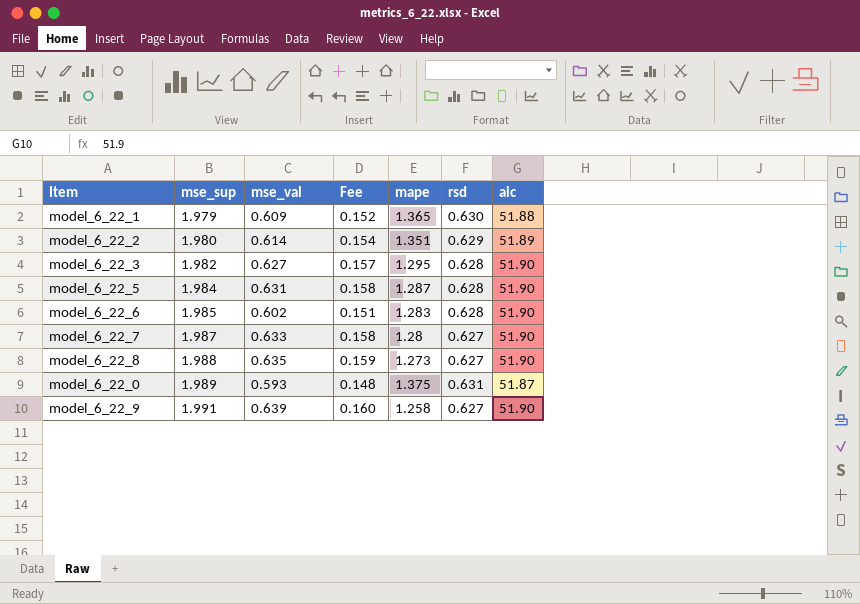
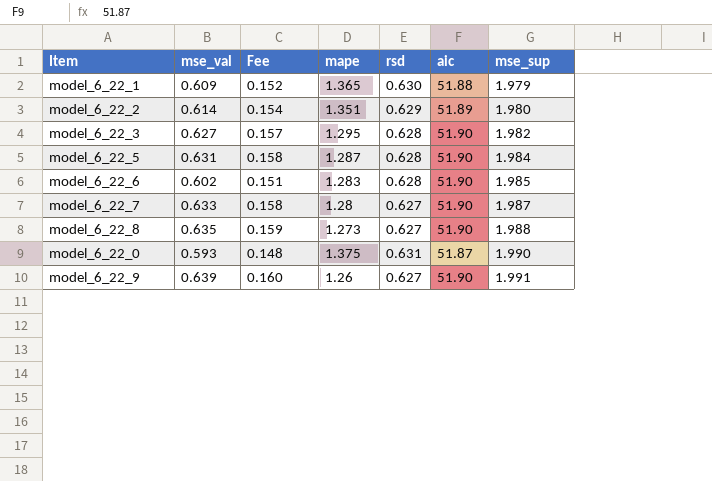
column mse_sup | position: 2 -> 7
model_6_22_0 | mse_sup: 1.989 -> 1.990
model_6_22_9 | mape: 1.258 -> 1.26

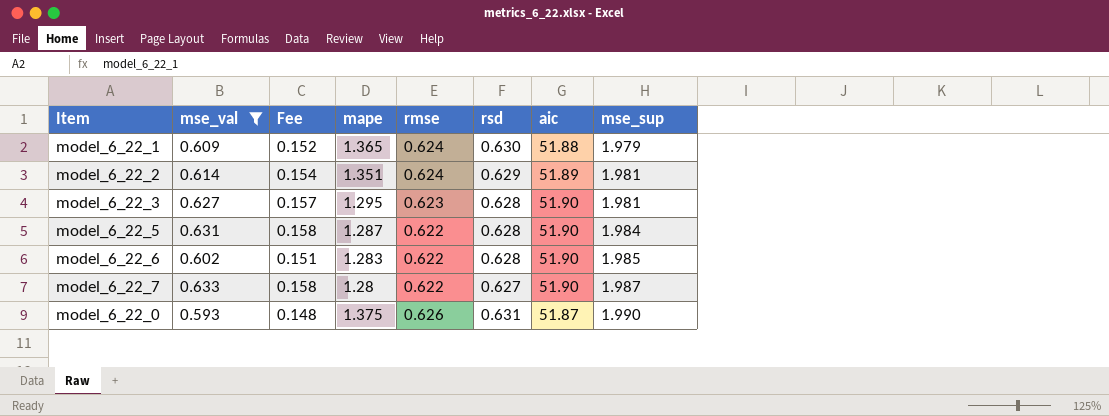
filter: none -> mse_val <= 0.633
column rmse | position: none -> 5
model_6_22_2 | mse_sup: 1.980 -> 1.981
model_6_22_3 | mse_sup: 1.982 -> 1.981

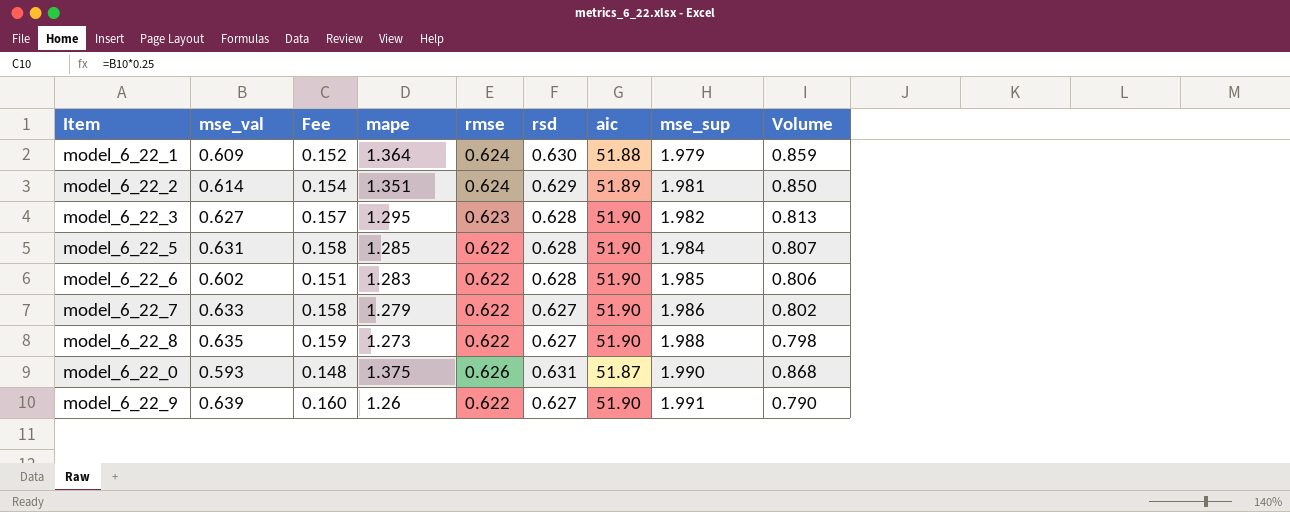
filter: mse_val <= 0.633 -> none
column Volume | formula: none -> [mape] * [rsd]
model_6_22_1 | mape: 1.365 -> 1.364
model_6_22_3 | mse_sup: 1.981 -> 1.982
model_6_22_5 | mape: 1.287 -> 1.285
model_6_22_7 | mape: 1.28 -> 1.279
model_6_22_7 | mse_sup: 1.987 -> 1.986

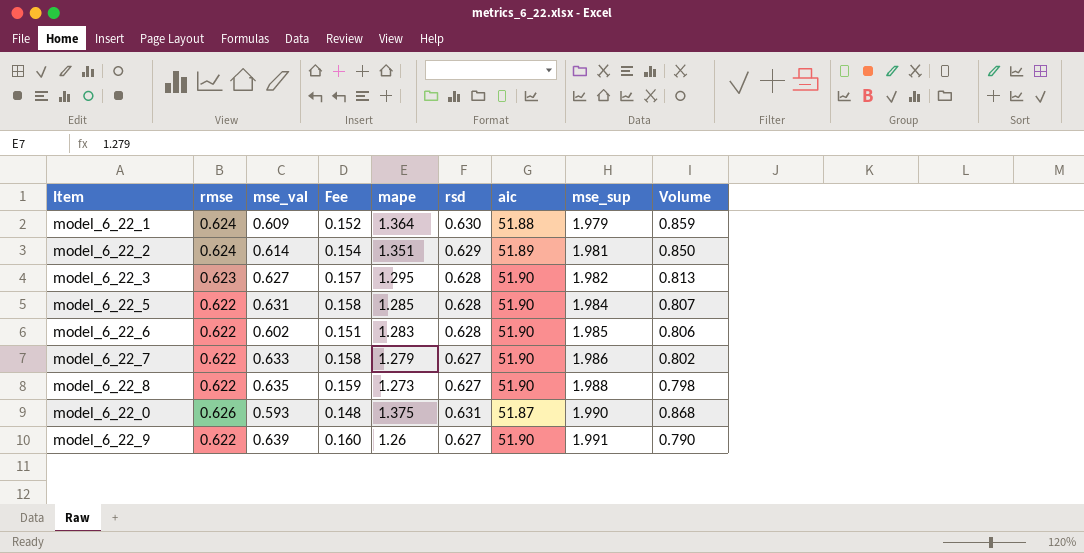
column rmse | position: 5 -> 2

